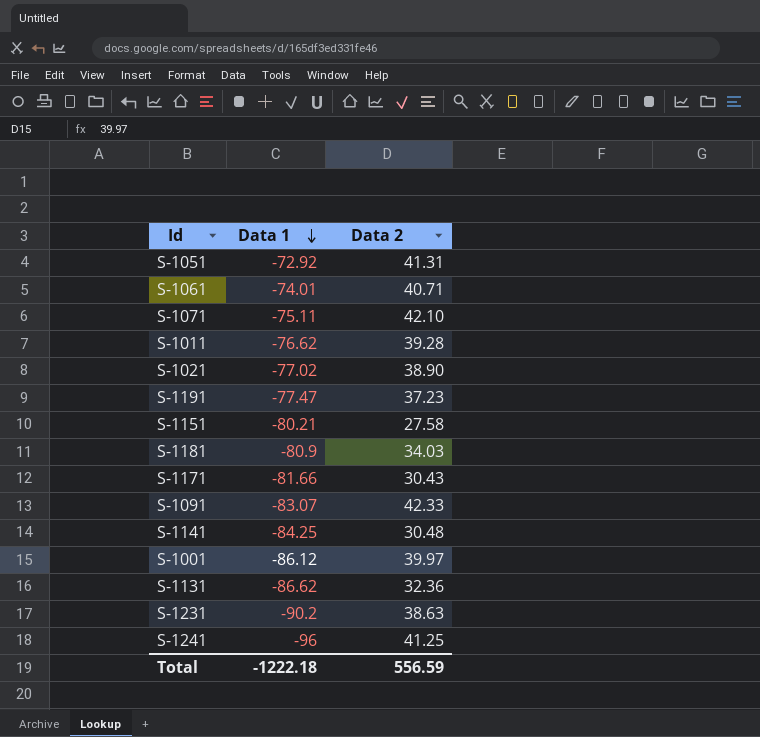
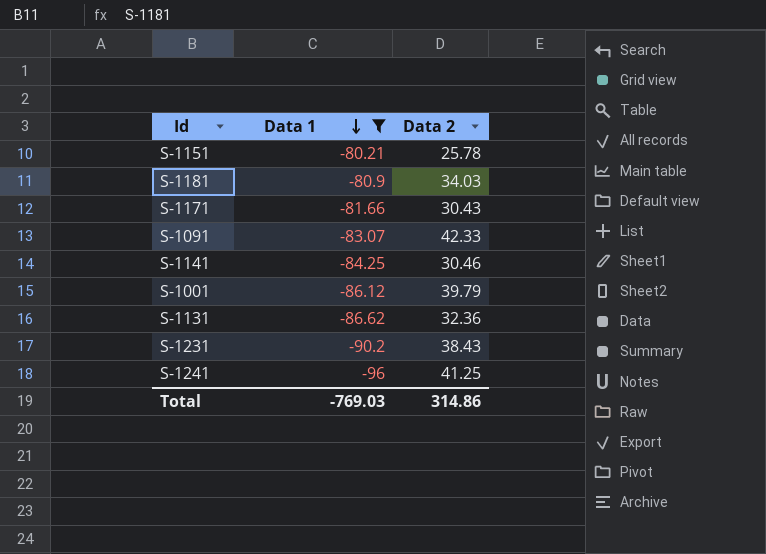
filter: none -> Data 1 <= -80.21
S-1151 | Data 2: 27.58 -> 25.78
S-1141 | Data 2: 30.48 -> 30.46
S-1001 | Data 2: 39.97 -> 39.79
S-1231 | Data 2: 38.63 -> 38.43
Total | Data 1: -1222.18 -> -769.03
Total | Data 2: 556.59 -> 314.86

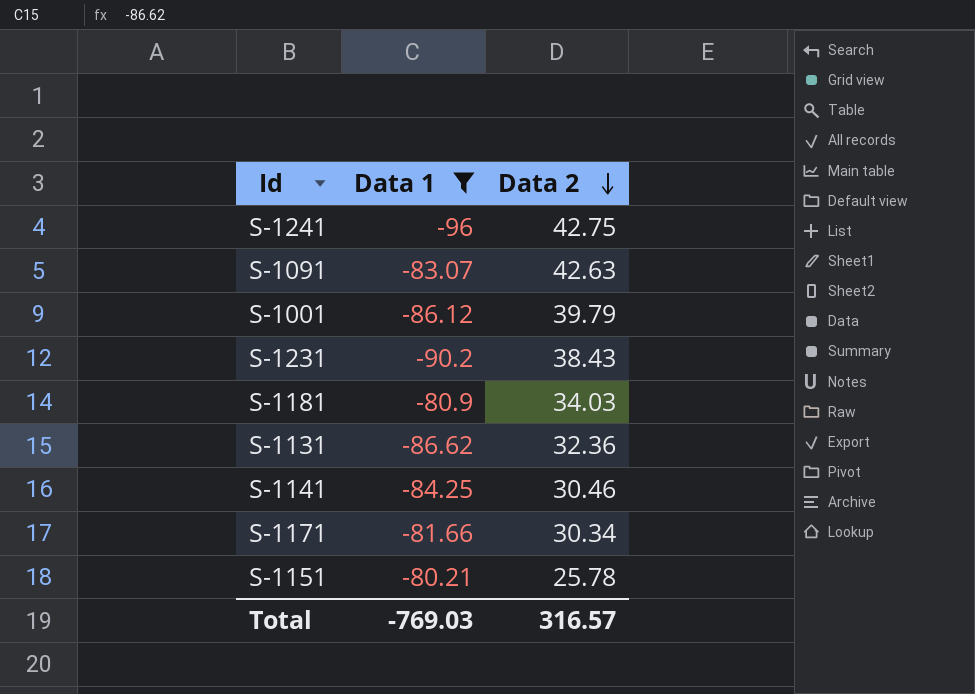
row order: Data 1 descending -> Data 2 descending
S-1241 | Data 2: 41.25 -> 42.75
S-1091 | Data 2: 42.33 -> 42.63
S-1171 | Data 2: 30.43 -> 30.34
Total | Data 2: 314.86 -> 316.57

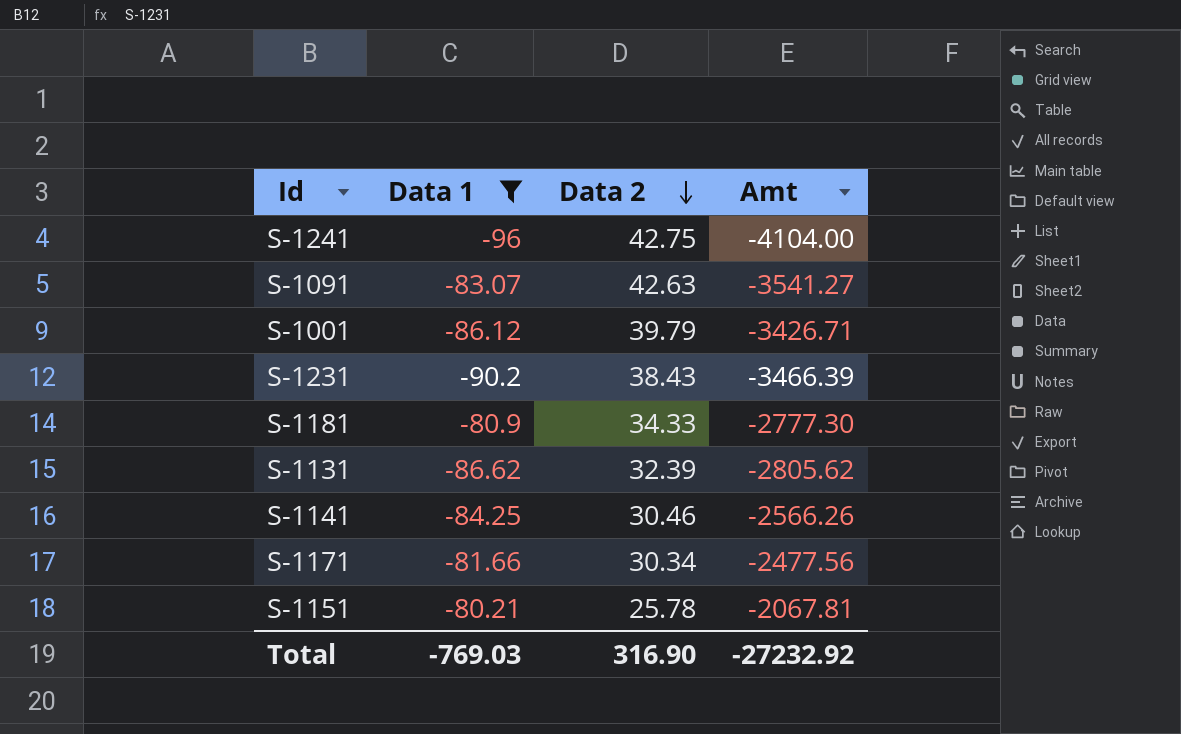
column Amt | formula: none -> [Data 1] * [Data 2]
S-1181 | Data 2: 34.03 -> 34.33
S-1131 | Data 2: 32.36 -> 32.39
Total | Data 2: 316.57 -> 316.90

